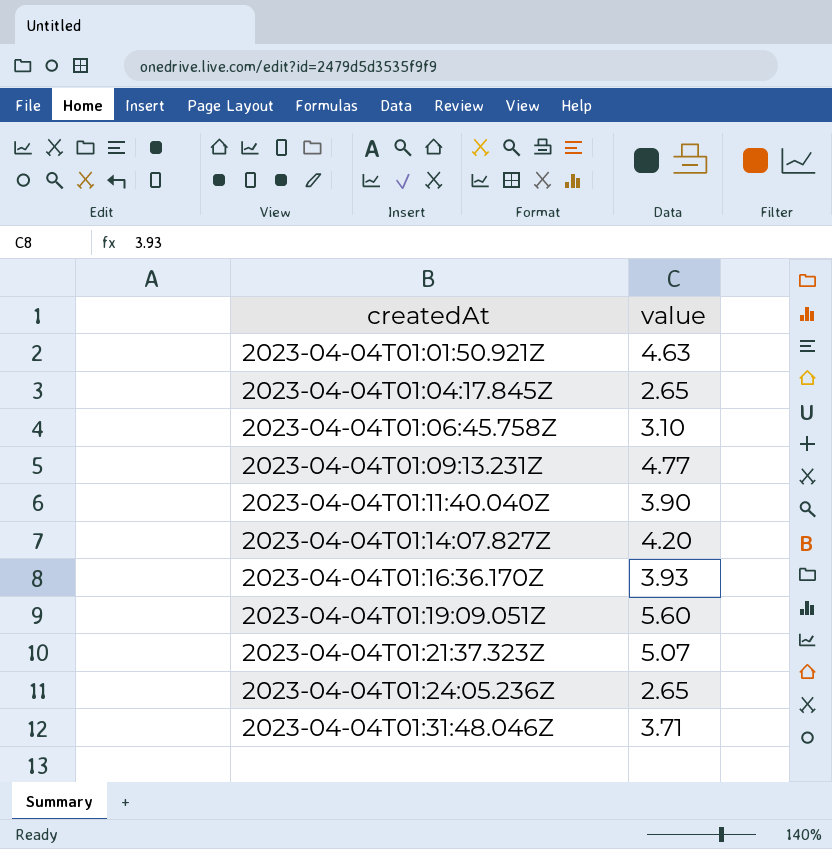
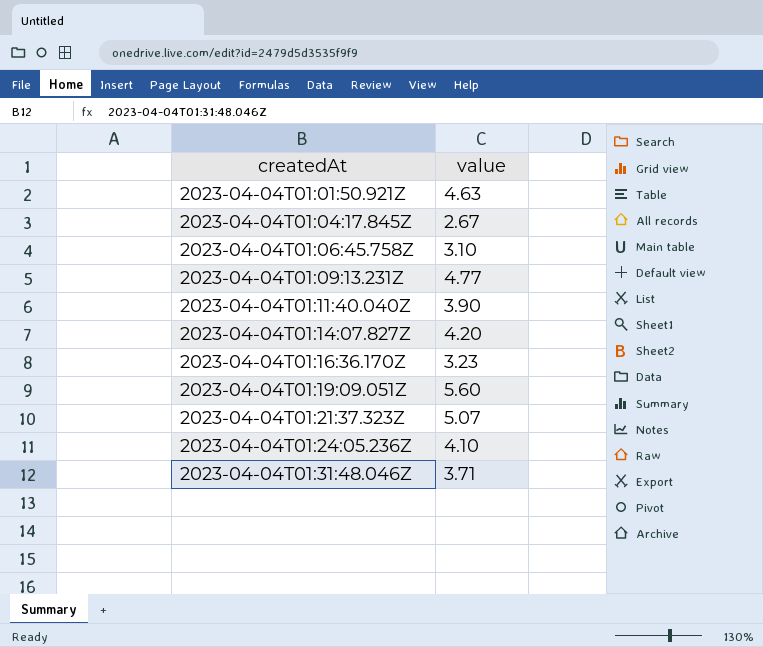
2023-04-04T01:04:17.845Z | value: 2.65 -> 2.67
2023-04-04T01:16:36.170Z | value: 3.93 -> 3.23
2023-04-04T01:24:05.236Z | value: 2.65 -> 4.10

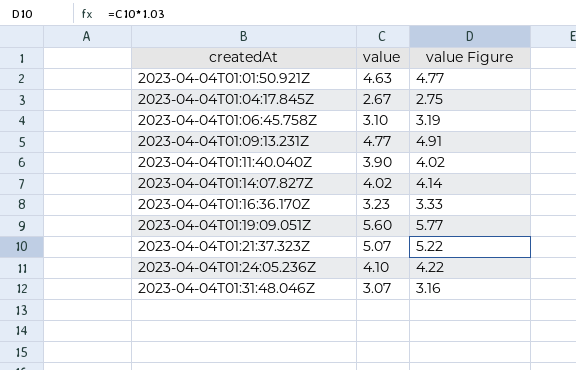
column value Figure | formula: none -> [value] * 1.03
2023-04-04T01:14:07.827Z | value: 4.20 -> 4.02
2023-04-04T01:31:48.046Z | value: 3.71 -> 3.07

